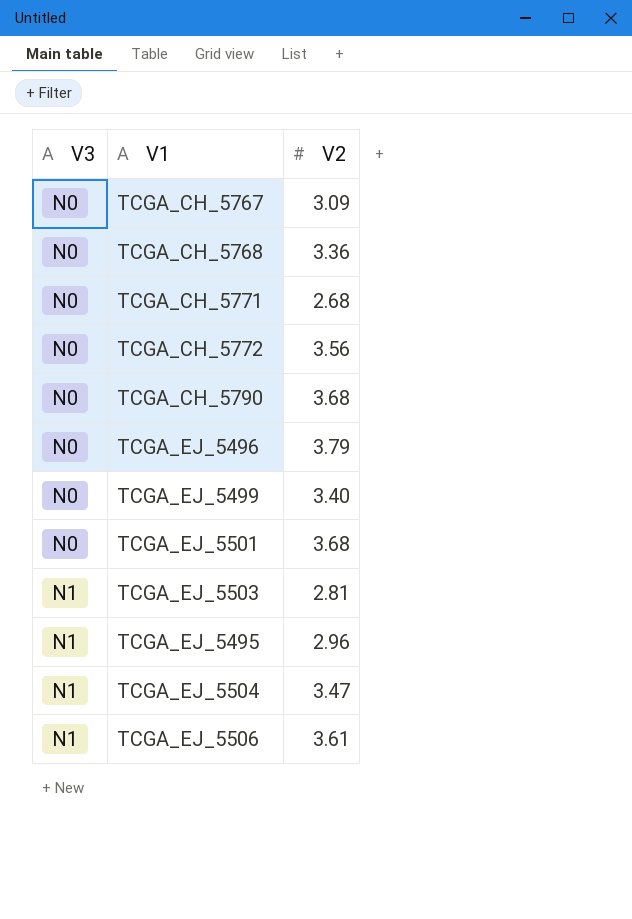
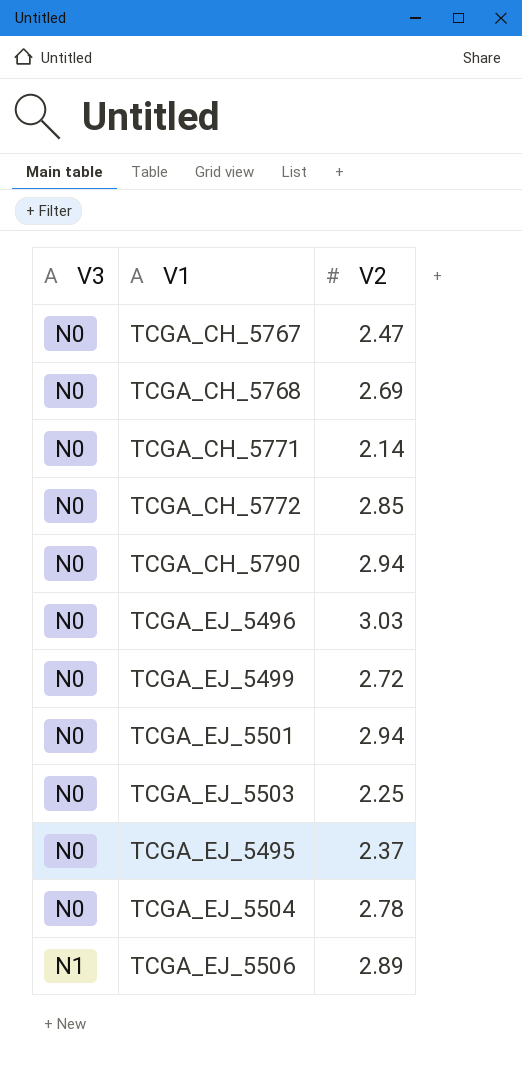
TCGA_CH_5767 | V2: 3.09 -> 2.47
TCGA_CH_5768 | V2: 3.36 -> 2.69
TCGA_CH_5771 | V2: 2.68 -> 2.14
TCGA_CH_5772 | V2: 3.56 -> 2.85
TCGA_CH_5790 | V2: 3.68 -> 2.94
TCGA_EJ_5496 | V2: 3.79 -> 3.03
TCGA_EJ_5499 | V2: 3.40 -> 2.72
TCGA_EJ_5501 | V2: 3.68 -> 2.94
TCGA_EJ_5503 | V3: N1 -> N0
TCGA_EJ_5503 | V2: 2.81 -> 2.25
TCGA_EJ_5495 | V3: N1 -> N0
TCGA_EJ_5495 | V2: 2.96 -> 2.37
TCGA_EJ_5504 | V3: N1 -> N0
TCGA_EJ_5504 | V2: 3.47 -> 2.78
TCGA_EJ_5506 | V2: 3.61 -> 2.89

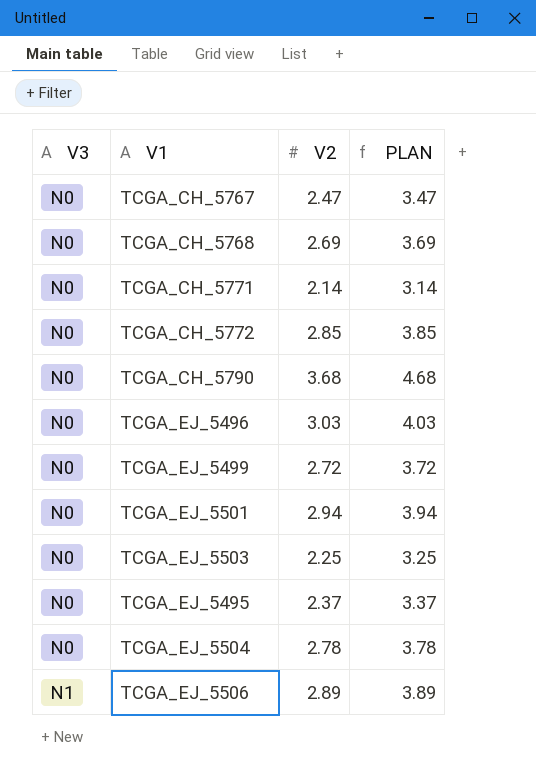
column PLAN | formula: none -> [V2] + 1
TCGA_CH_5790 | V2: 2.94 -> 3.68

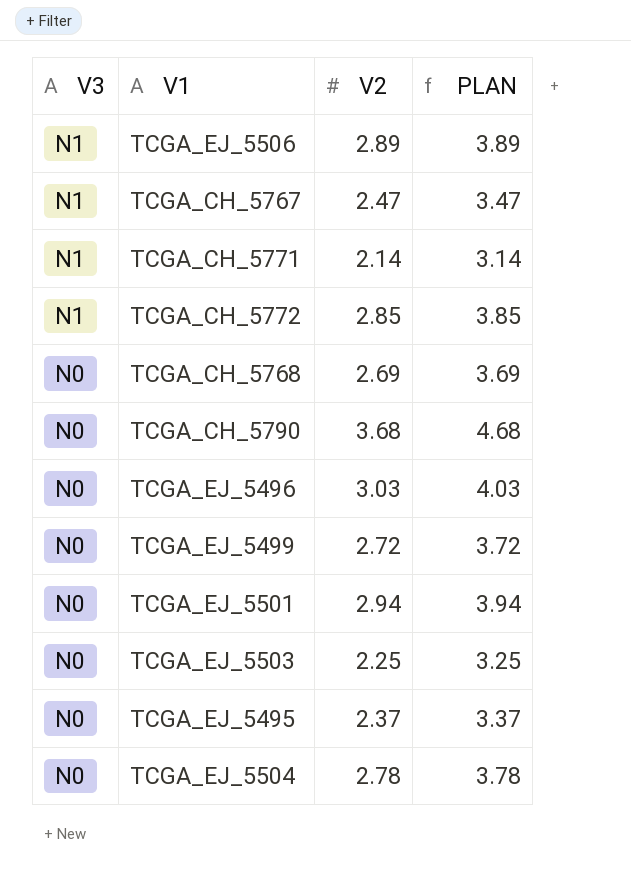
row order: V3 ascending -> V3 descending
TCGA_CH_5767 | V3: N0 -> N1
TCGA_CH_5771 | V3: N0 -> N1
TCGA_CH_5772 | V3: N0 -> N1

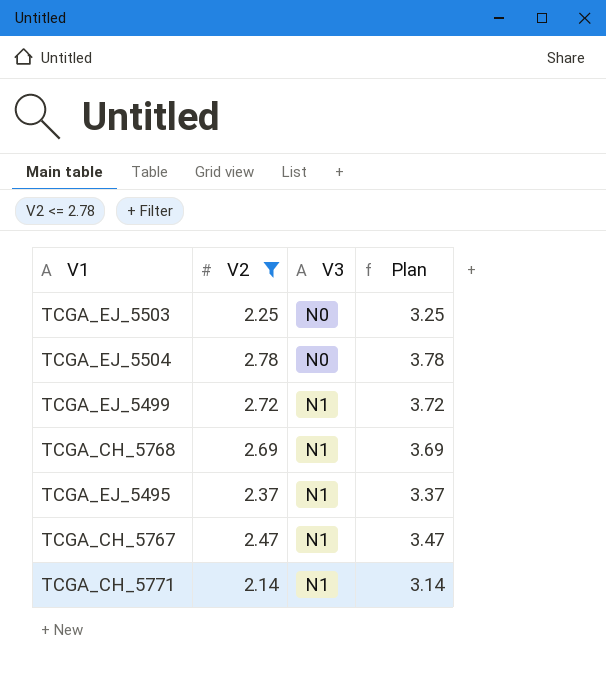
filter: none -> V2 <= 2.78
row order: V3 descending -> V3 ascending
column V3 | position: 1 -> 3
column name: PLAN -> Plan
TCGA_EJ_5499 | V3: N0 -> N1
TCGA_CH_5768 | V3: N0 -> N1
TCGA_EJ_5495 | V3: N0 -> N1

